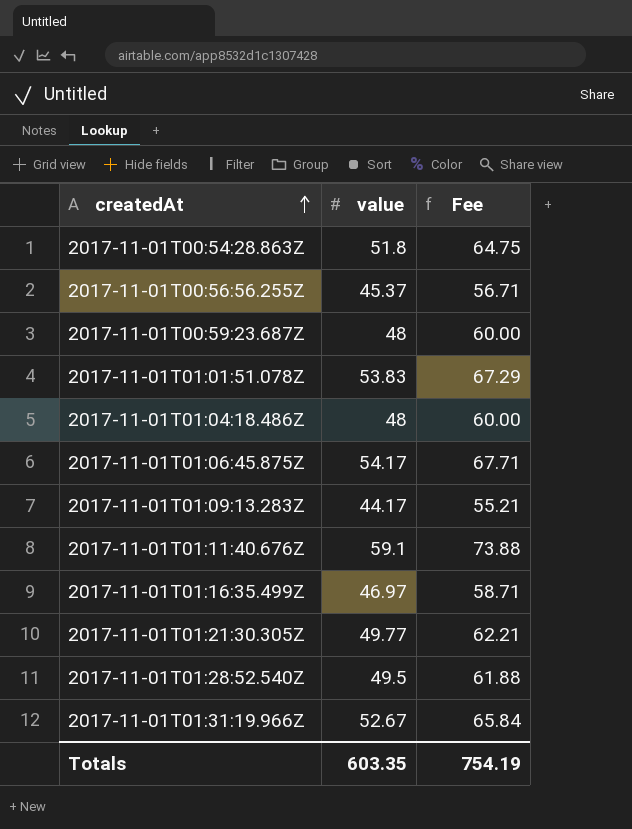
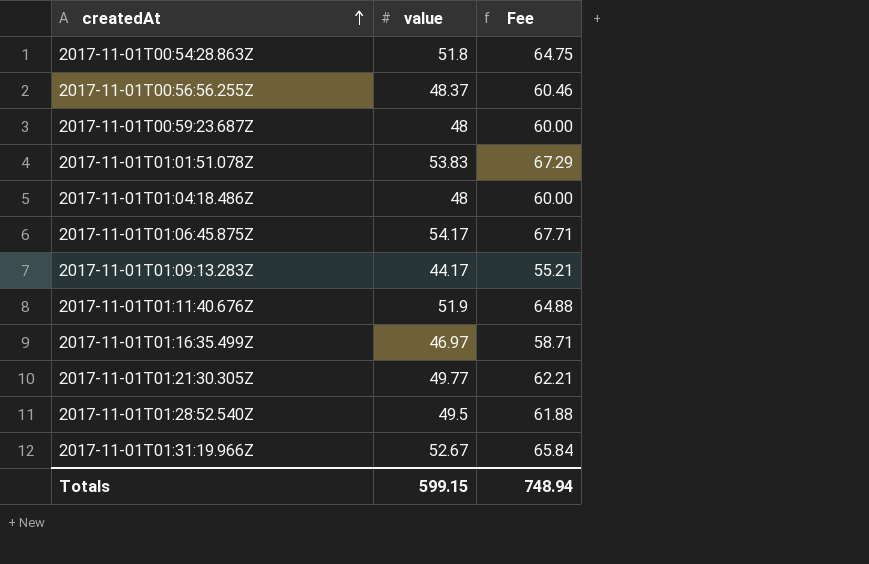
2017-11-01T00:56:56.255Z | value: 45.37 -> 48.37
2017-11-01T00:56:56.255Z | Fee: 56.71 -> 60.46
2017-11-01T01:11:40.676Z | value: 59.1 -> 51.9
2017-11-01T01:11:40.676Z | Fee: 73.88 -> 64.88
Totals | value: 603.35 -> 599.15
Totals | Fee: 754.19 -> 748.94

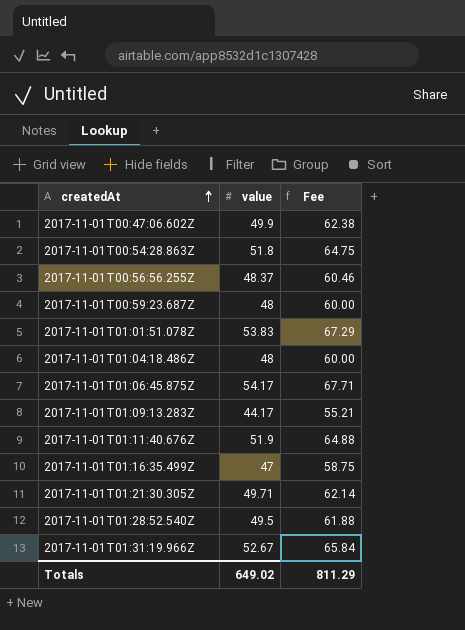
row 2017-11-01T00:47:06.602Z: none -> 49.9 | 62.38
2017-11-01T01:16:35.499Z | value: 46.97 -> 47
2017-11-01T01:16:35.499Z | Fee: 58.71 -> 58.75
2017-11-01T01:21:30.305Z | value: 49.77 -> 49.71
2017-11-01T01:21:30.305Z | Fee: 62.21 -> 62.14
Totals | value: 599.15 -> 649.02
Totals | Fee: 748.94 -> 811.29

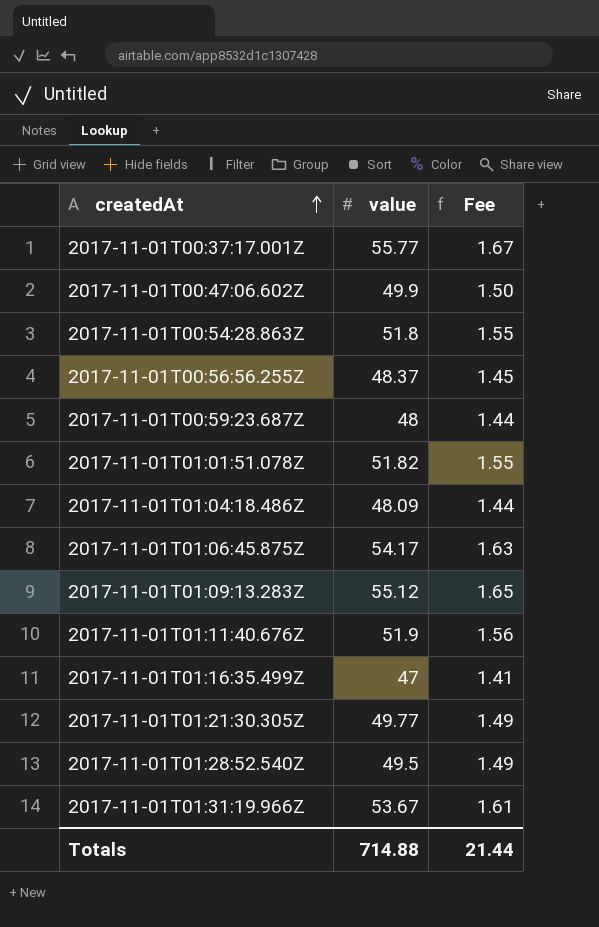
column Fee | formula: [value] * 1.25 -> [value] * 0.03
row 2017-11-01T00:37:17.001Z: none -> 55.77 | 1.67
2017-11-01T01:01:51.078Z | value: 53.83 -> 51.82
2017-11-01T01:04:18.486Z | value: 48 -> 48.09
2017-11-01T01:09:13.283Z | value: 44.17 -> 55.12
2017-11-01T01:21:30.305Z | value: 49.71 -> 49.77
2017-11-01T01:31:19.966Z | value: 52.67 -> 53.67
Totals | value: 649.02 -> 714.88
Totals | Fee: 811.29 -> 21.44

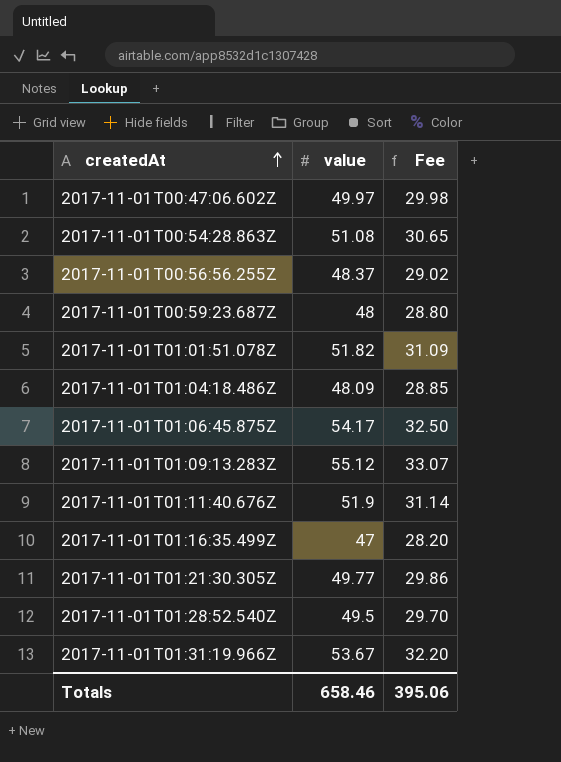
column Fee | formula: [value] * 0.03 -> [value] * 0.6
row 2017-11-01T00:37:17.001Z: 55.77 | 1.67 -> none
2017-11-01T00:47:06.602Z | value: 49.9 -> 49.97
2017-11-01T00:54:28.863Z | value: 51.8 -> 51.08
Totals | value: 714.88 -> 658.46
Totals | Fee: 21.44 -> 395.06

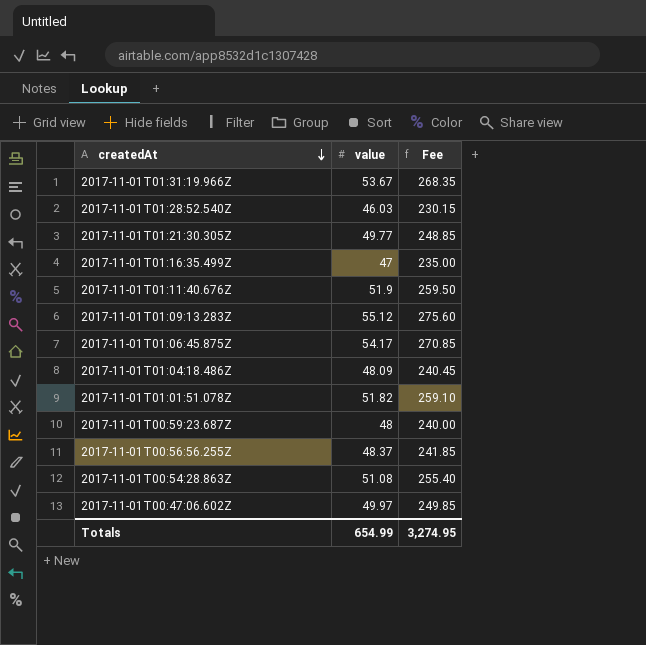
row order: createdAt ascending -> createdAt descending
column Fee | formula: [value] * 0.6 -> [value] * 5
2017-11-01T01:28:52.540Z | value: 49.5 -> 46.03
Totals | value: 658.46 -> 654.99
Totals | Fee: 395.06 -> 3,274.95

